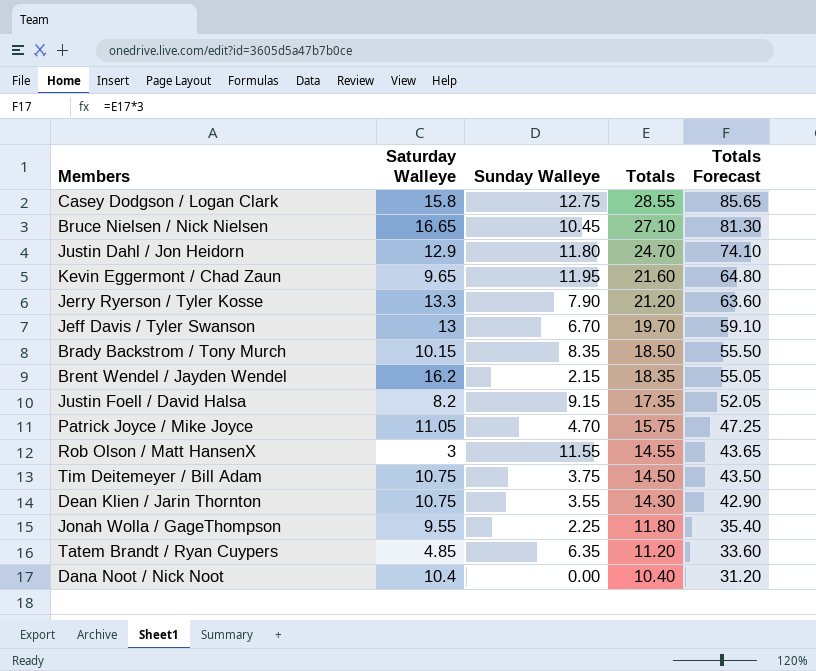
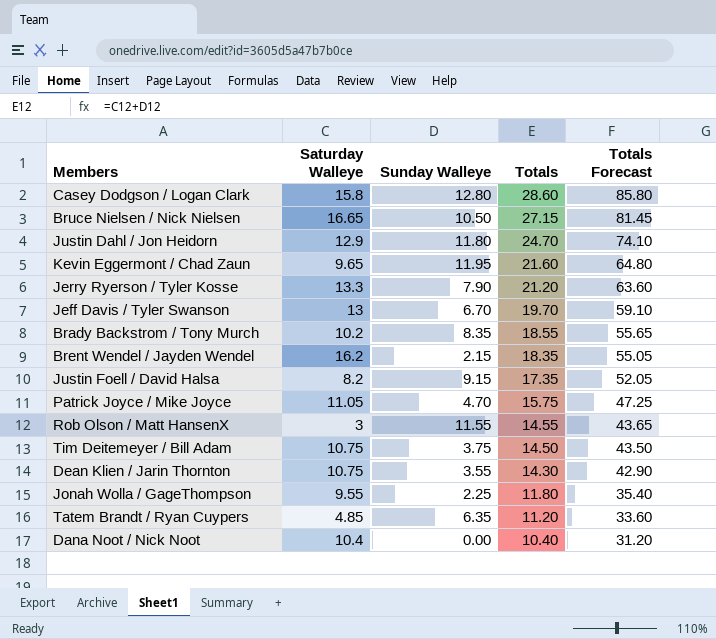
Casey Dodgson / Logan Clark | Sunday Walleye: 12.75 -> 12.80
Casey Dodgson / Logan Clark | Totals: 28.55 -> 28.60
Casey Dodgson / Logan Clark | Totals Forecast: 85.65 -> 85.80
Bruce Nielsen / Nick Nielsen | Sunday Walleye: 10.45 -> 10.50
Bruce Nielsen / Nick Nielsen | Totals: 27.10 -> 27.15
Bruce Nielsen / Nick Nielsen | Totals Forecast: 81.30 -> 81.45
Brady Backstrom / Tony Murch | Saturday Walleye: 10.15 -> 10.2
Brady Backstrom / Tony Murch | Totals: 18.50 -> 18.55
Brady Backstrom / Tony Murch | Totals Forecast: 55.50 -> 55.65

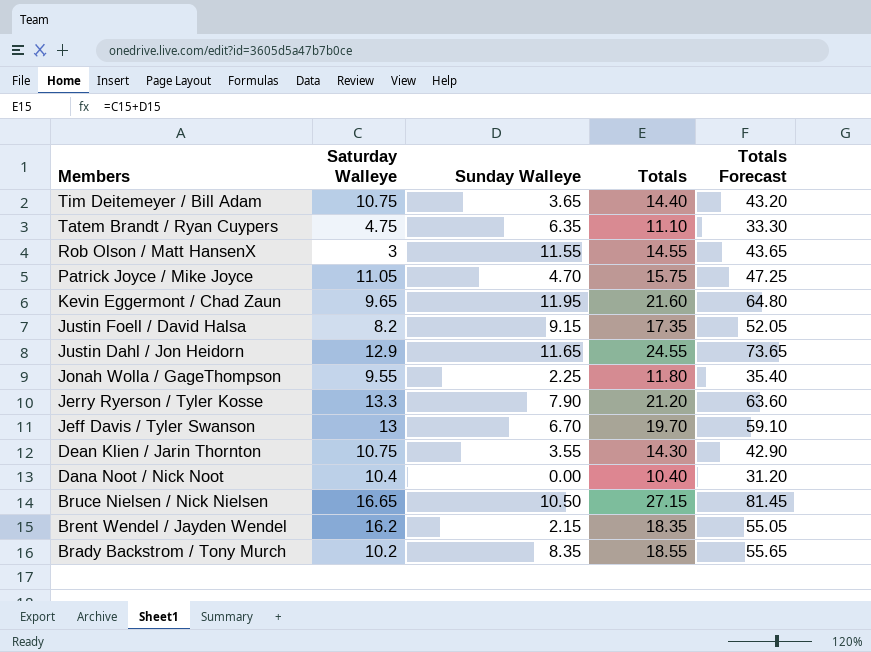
row order: Totals descending -> Members descending
row Casey Dodgson / Logan Clark: 15.8 | 12.80 | 28.60 | 85.80 -> none
Tim Deitemeyer / Bill Adam | Sunday Walleye: 3.75 -> 3.65
Tim Deitemeyer / Bill Adam | Totals: 14.50 -> 14.40
Tim Deitemeyer / Bill Adam | Totals Forecast: 43.50 -> 43.20
Tatem Brandt / Ryan Cuypers | Saturday Walleye: 4.85 -> 4.75
Tatem Brandt / Ryan Cuypers | Totals: 11.20 -> 11.10
Tatem Brandt / Ryan Cuypers | Totals Forecast: 33.60 -> 33.30
Justin Dahl / Jon Heidorn | Sunday Walleye: 11.80 -> 11.65
Justin Dahl / Jon Heidorn | Totals: 24.70 -> 24.55
Justin Dahl / Jon Heidorn | Totals Forecast: 74.10 -> 73.65

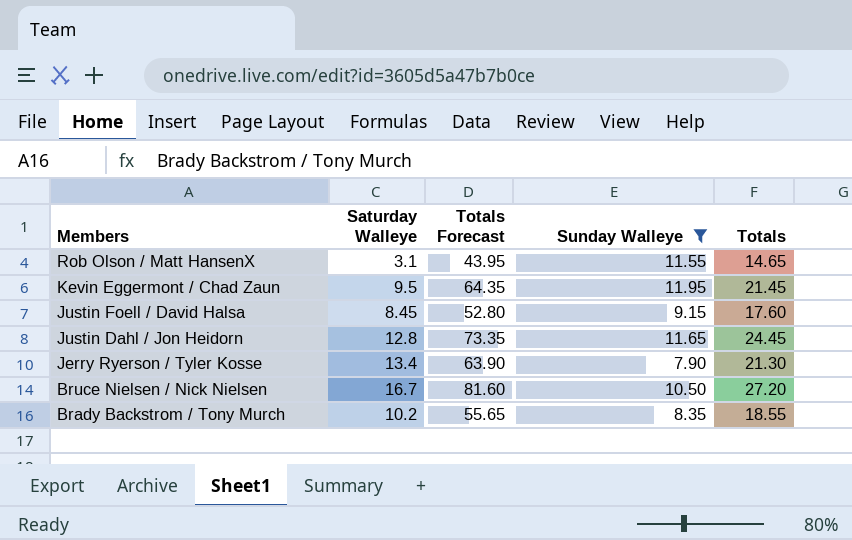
filter: none -> Sunday Walleye >= 7.90
column Totals Forecast | position: 5 -> 3
Rob Olson / Matt HansenX | Saturday Walleye: 3 -> 3.1
Rob Olson / Matt HansenX | Totals Forecast: 43.65 -> 43.95
Rob Olson / Matt HansenX | Totals: 14.55 -> 14.65
Kevin Eggermont / Chad Zaun | Saturday Walleye: 9.65 -> 9.5
Kevin Eggermont / Chad Zaun | Totals Forecast: 64.80 -> 64.35
Kevin Eggermont / Chad Zaun | Totals: 21.60 -> 21.45
Justin Foell / David Halsa | Saturday Walleye: 8.2 -> 8.45
Justin Foell / David Halsa | Totals Forecast: 52.05 -> 52.80
Justin Foell / David Halsa | Totals: 17.35 -> 17.60
Justin Dahl / Jon Heidorn | Saturday Walleye: 12.9 -> 12.8
Justin Dahl / Jon Heidorn | Totals Forecast: 73.65 -> 73.35
Justin Dahl / Jon Heidorn | Totals: 24.55 -> 24.45
Jerry Ryerson / Tyler Kosse | Saturday Walleye: 13.3 -> 13.4
Jerry Ryerson / Tyler Kosse | Totals Forecast: 63.60 -> 63.90
Jerry Ryerson / Tyler Kosse | Totals: 21.20 -> 21.30
Bruce Nielsen / Nick Nielsen | Saturday Walleye: 16.65 -> 16.7
Bruce Nielsen / Nick Nielsen | Totals Forecast: 81.45 -> 81.60
Bruce Nielsen / Nick Nielsen | Totals: 27.15 -> 27.20

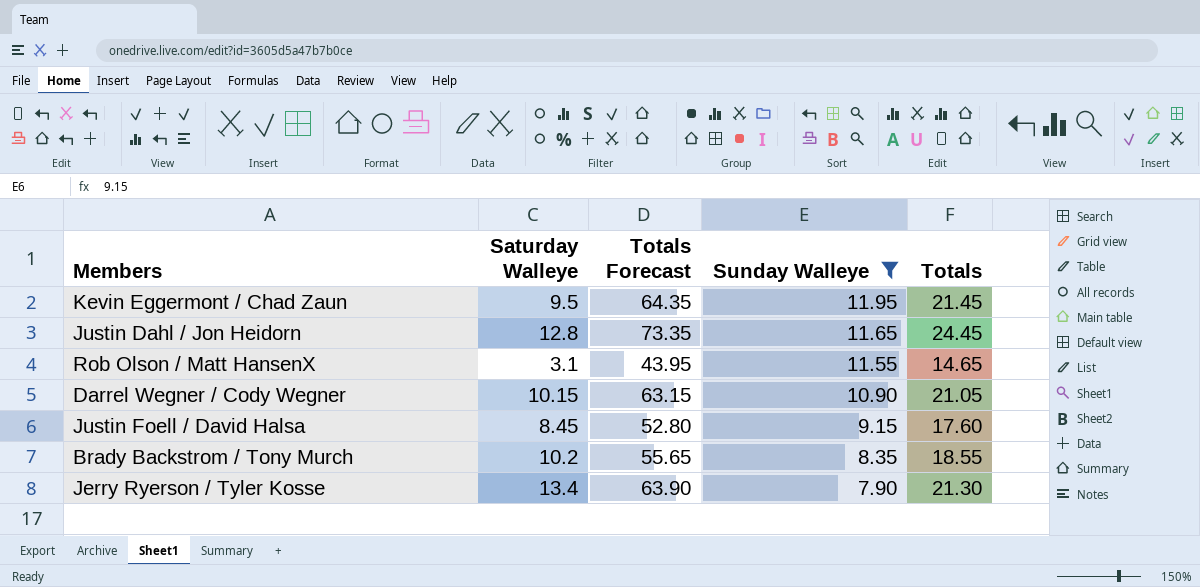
row order: Members descending -> Sunday Walleye descending
row Bruce Nielsen / Nick Nielsen: 16.7 | 81.60 | 10.50 | 27.20 -> none
row Darrel Wegner / Cody Wegner: none -> 10.15 | 63.15 | 10.90 | 21.05

